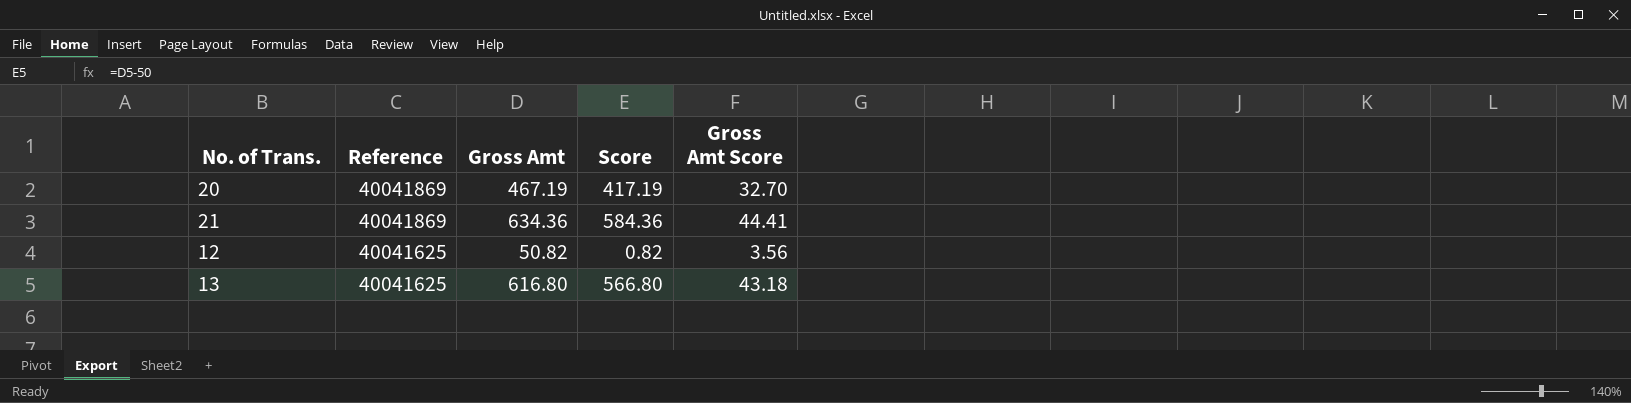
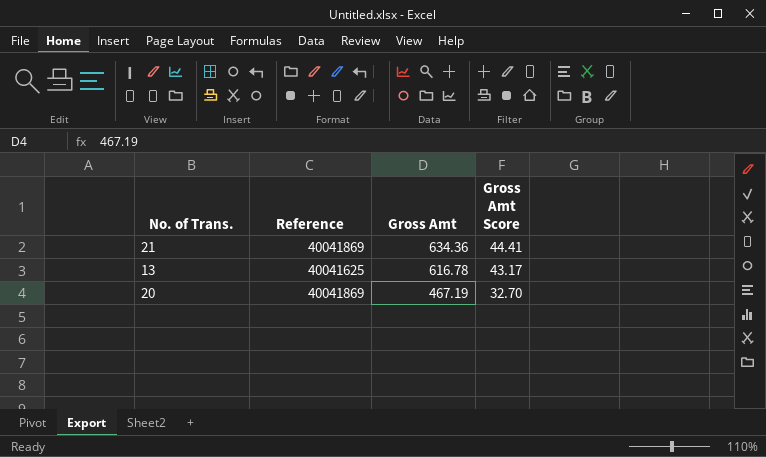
row order: Reference descending -> Gross Amt descending
column Score | formula: [Gross Amt] - 50 -> none
row 12: 40041625 | 50.82 | 0.82 | 3.56 -> none
13 | Gross Amt: 616.80 -> 616.78
13 | Gross Amt Score: 43.18 -> 43.17

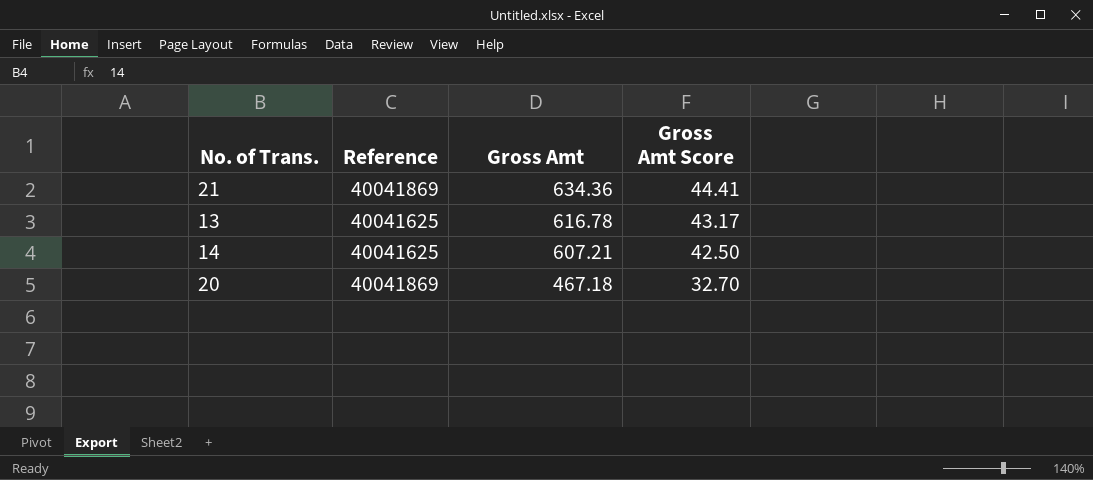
row 14: none -> 40041625 | 607.21 | 42.50
20 | Gross Amt: 467.19 -> 467.18

